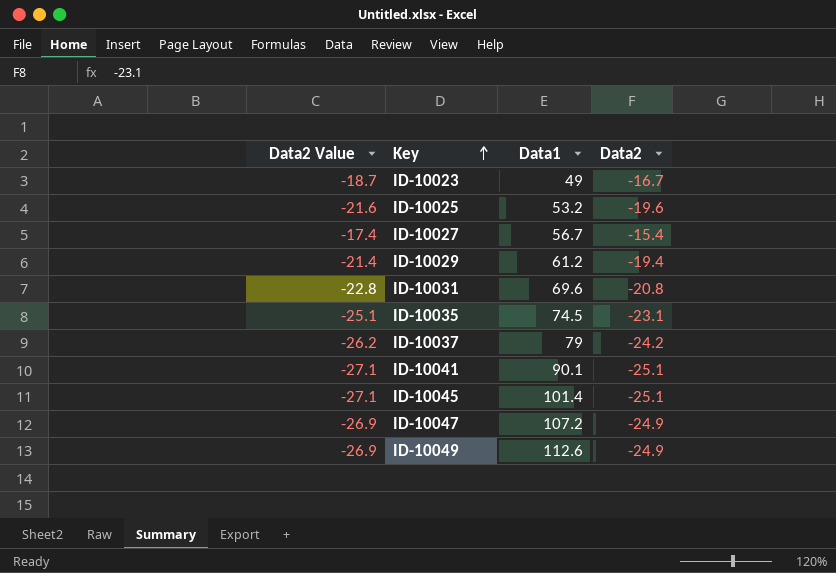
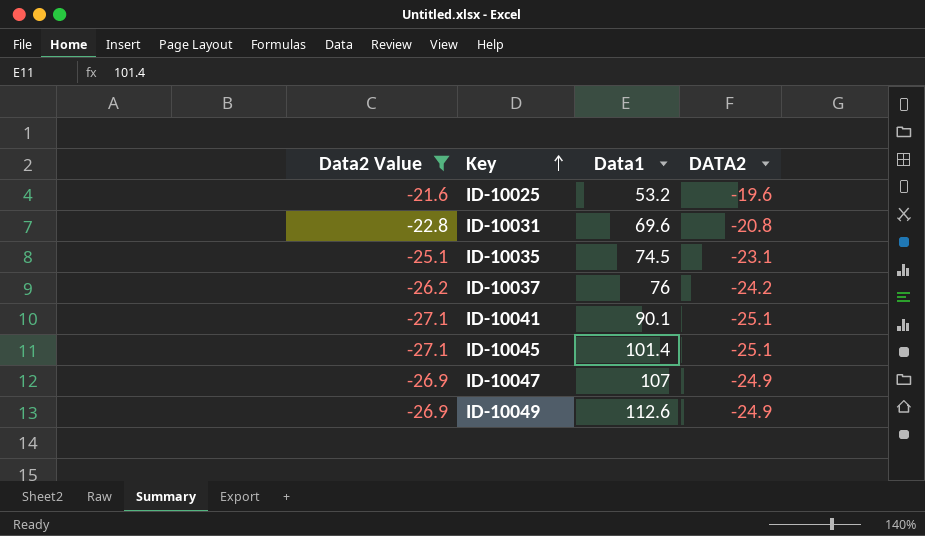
filter: none -> Data2 Value <= -21.6
column name: Data2 -> DATA2
ID-10037 | Data1: 79 -> 76
ID-10047 | Data1: 107.2 -> 107

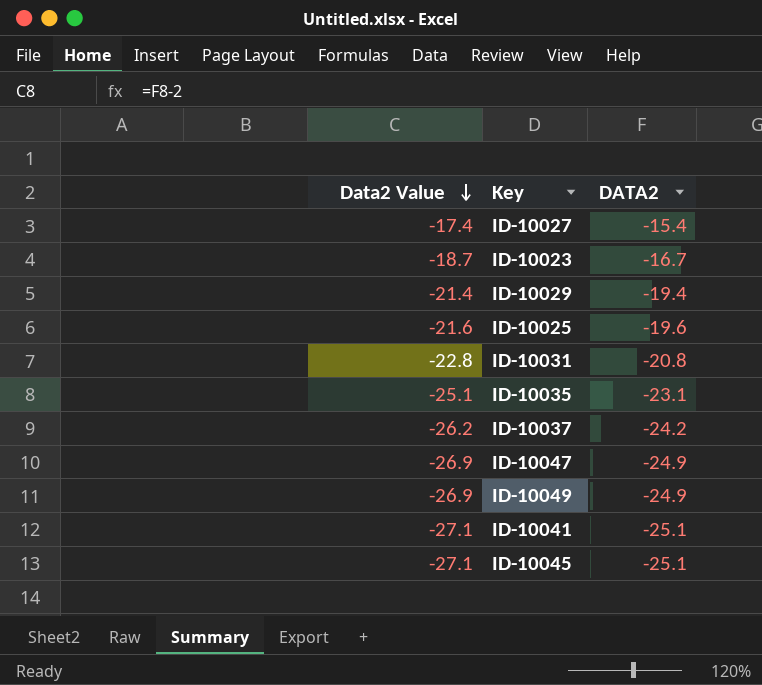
filter: Data2 Value <= -21.6 -> none
row order: Key ascending -> Data2 Value descending
column Data1 | position: 3 -> none

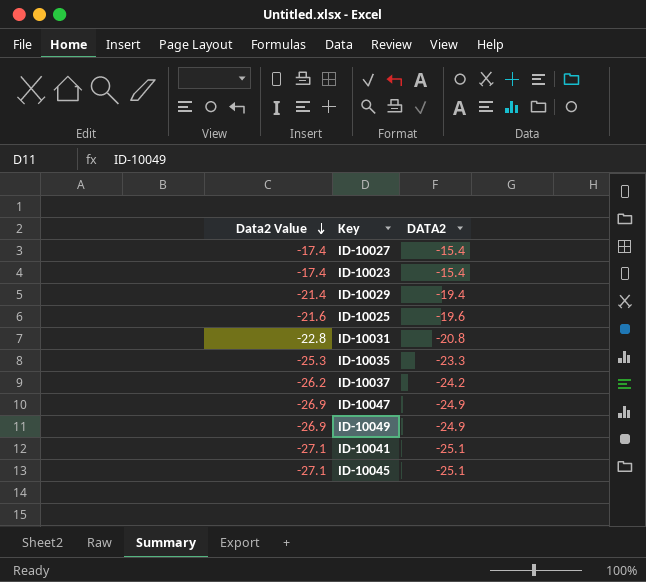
ID-10023 | Data2 Value: -18.7 -> -17.4
ID-10023 | DATA2: -16.7 -> -15.4
ID-10035 | Data2 Value: -25.1 -> -25.3
ID-10035 | DATA2: -23.1 -> -23.3

